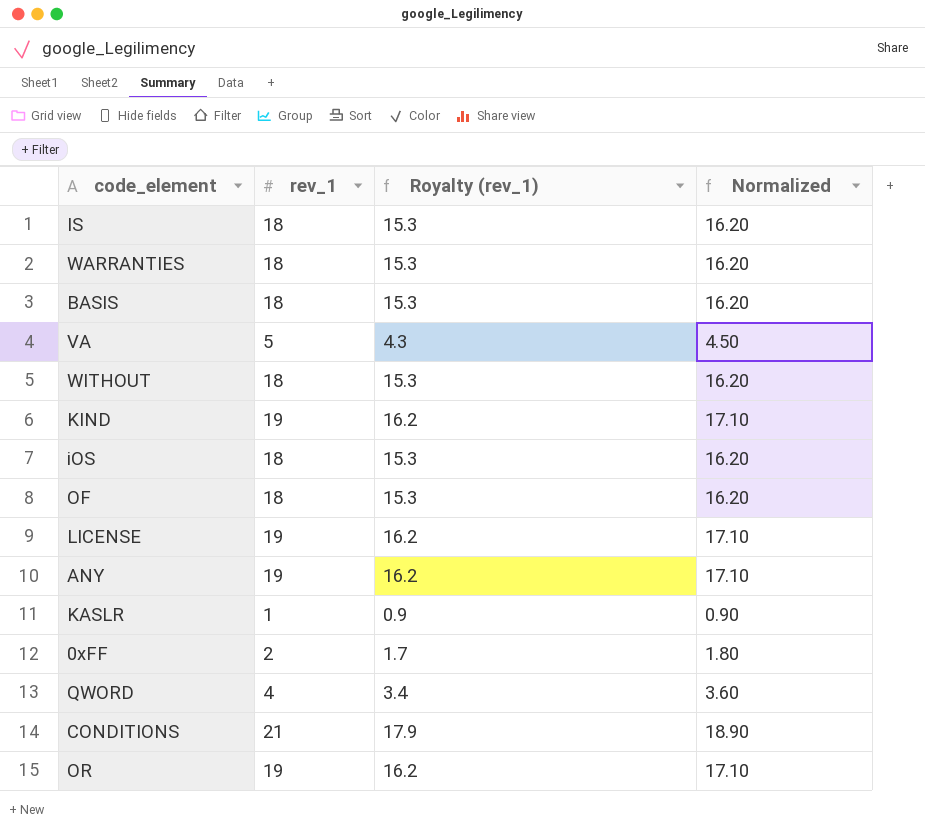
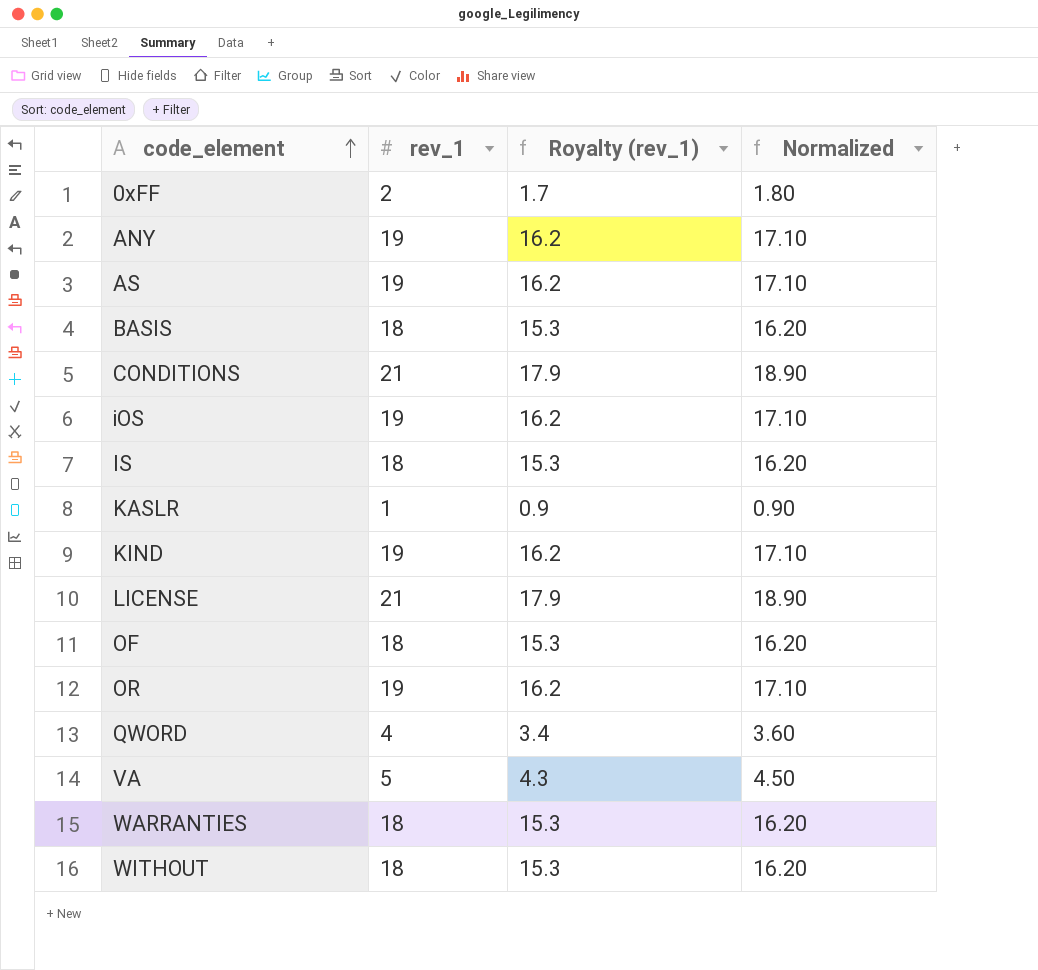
row order: none -> code_element ascending
row AS: none -> 19 | 16.2 | 17.10
iOS | rev_1: 18 -> 19
iOS | Royalty (rev_1): 15.3 -> 16.2
iOS | Normalized: 16.20 -> 17.10
LICENSE | rev_1: 19 -> 21
LICENSE | Royalty (rev_1): 16.2 -> 17.9
LICENSE | Normalized: 17.10 -> 18.90

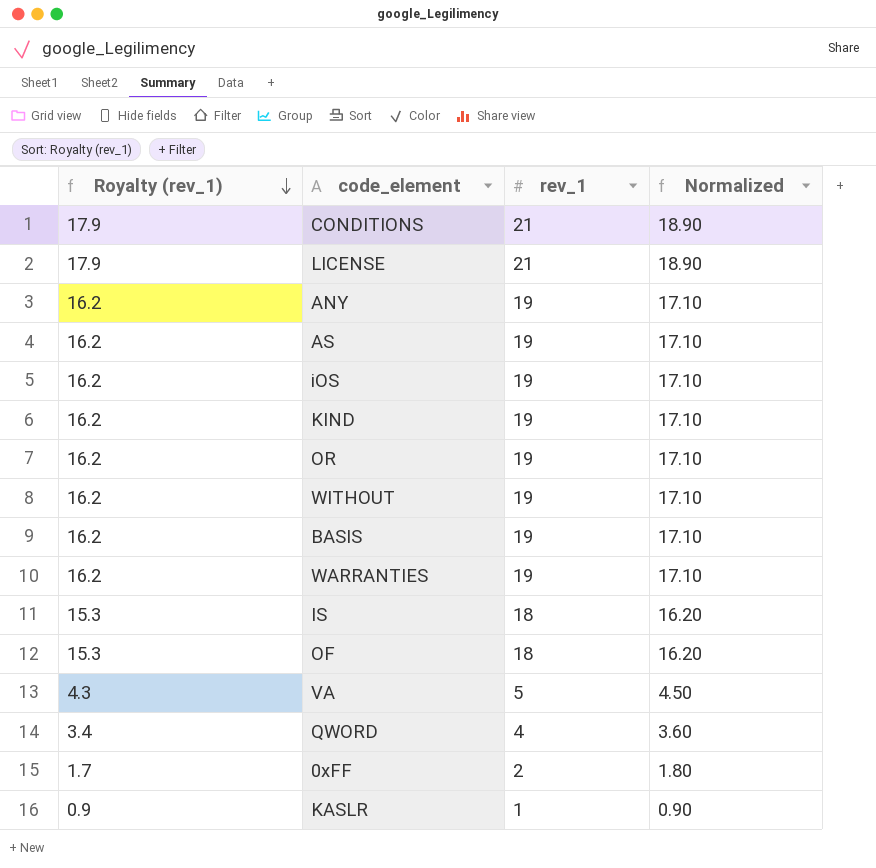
row order: code_element ascending -> Royalty (rev_1) descending
column Royalty (rev_1) | position: 3 -> 1
WITHOUT | Royalty (rev_1): 15.3 -> 16.2
WITHOUT | rev_1: 18 -> 19
WITHOUT | Normalized: 16.20 -> 17.10
BASIS | Royalty (rev_1): 15.3 -> 16.2
BASIS | rev_1: 18 -> 19
BASIS | Normalized: 16.20 -> 17.10
WARRANTIES | Royalty (rev_1): 15.3 -> 16.2
WARRANTIES | rev_1: 18 -> 19
WARRANTIES | Normalized: 16.20 -> 17.10

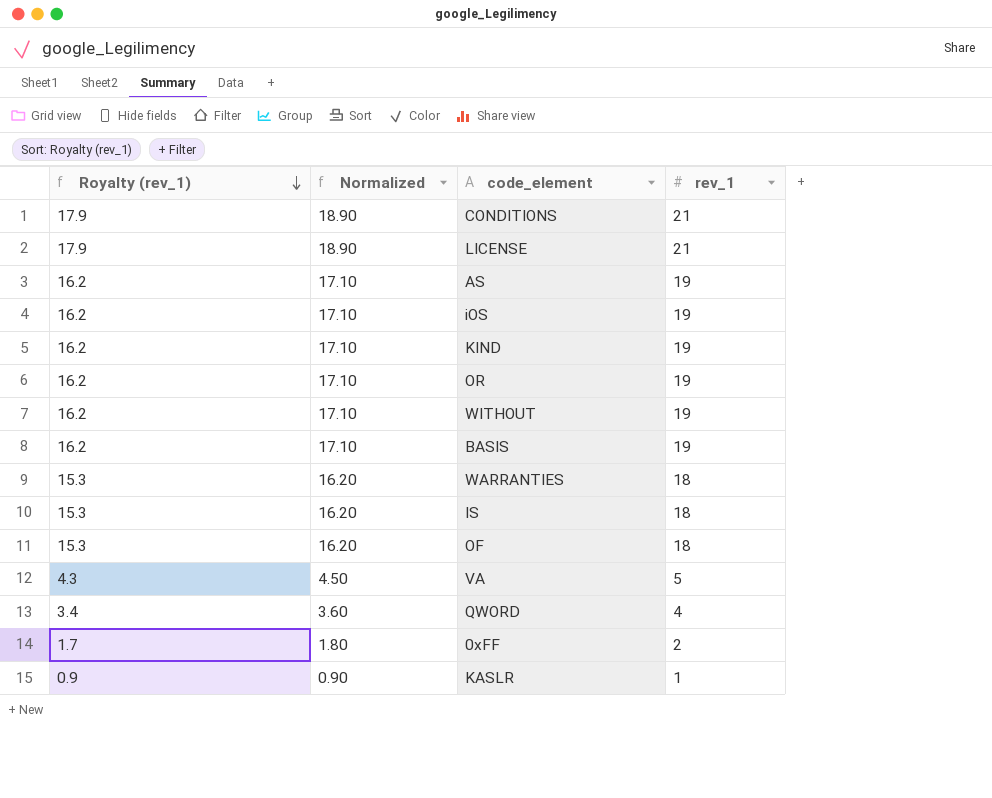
column Normalized | position: 4 -> 2
row ANY: 16.2 | 19 | 17.10 -> none
WARRANTIES | Royalty (rev_1): 16.2 -> 15.3
WARRANTIES | Normalized: 17.10 -> 16.20
WARRANTIES | rev_1: 19 -> 18

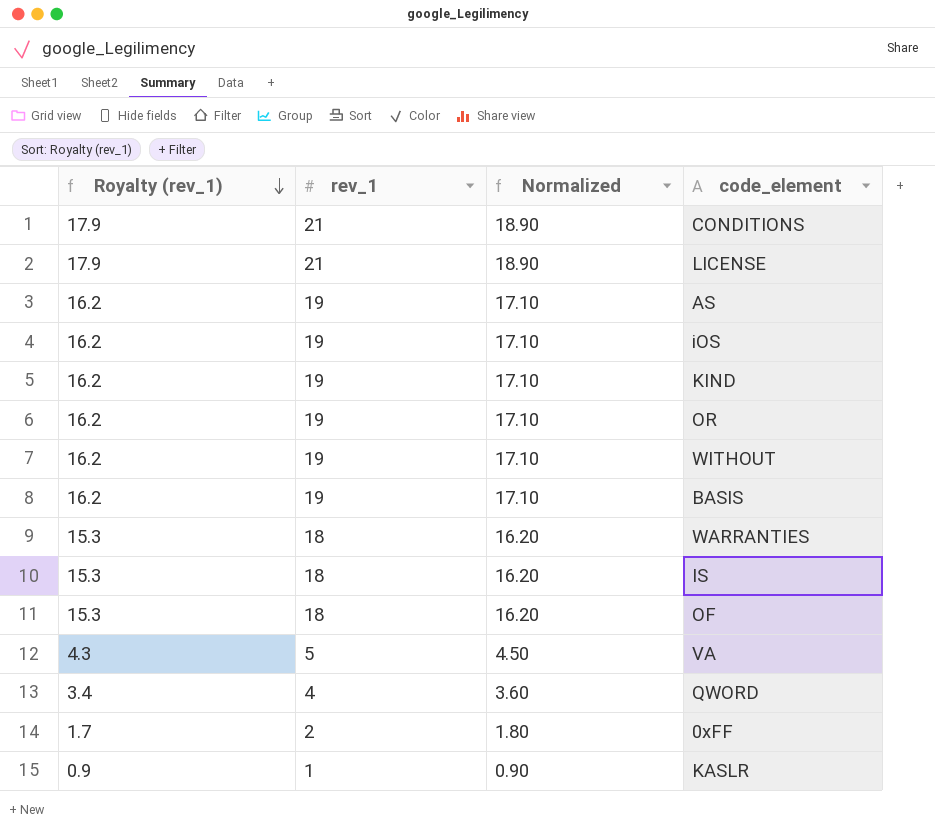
column rev_1 | position: 4 -> 2

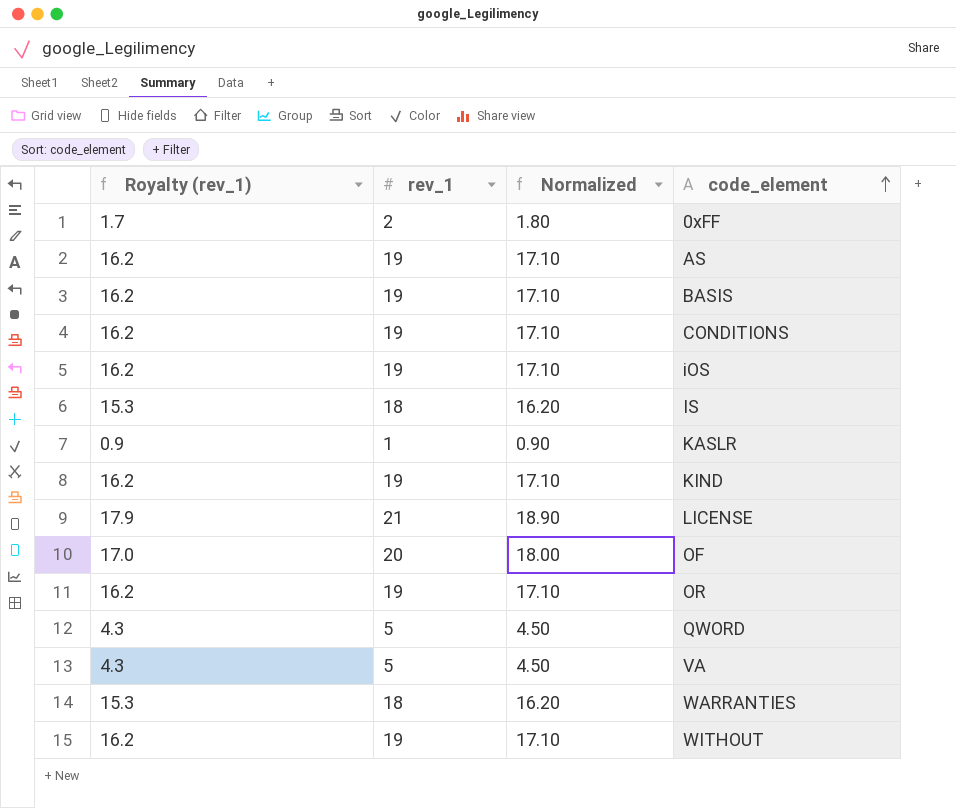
row order: Royalty (rev_1) descending -> code_element ascending
CONDITIONS | Royalty (rev_1): 17.9 -> 16.2
CONDITIONS | rev_1: 21 -> 19
CONDITIONS | Normalized: 18.90 -> 17.10
OF | Royalty (rev_1): 15.3 -> 17.0
OF | rev_1: 18 -> 20
OF | Normalized: 16.20 -> 18.00
QWORD | Royalty (rev_1): 3.4 -> 4.3
QWORD | rev_1: 4 -> 5
QWORD | Normalized: 3.60 -> 4.50

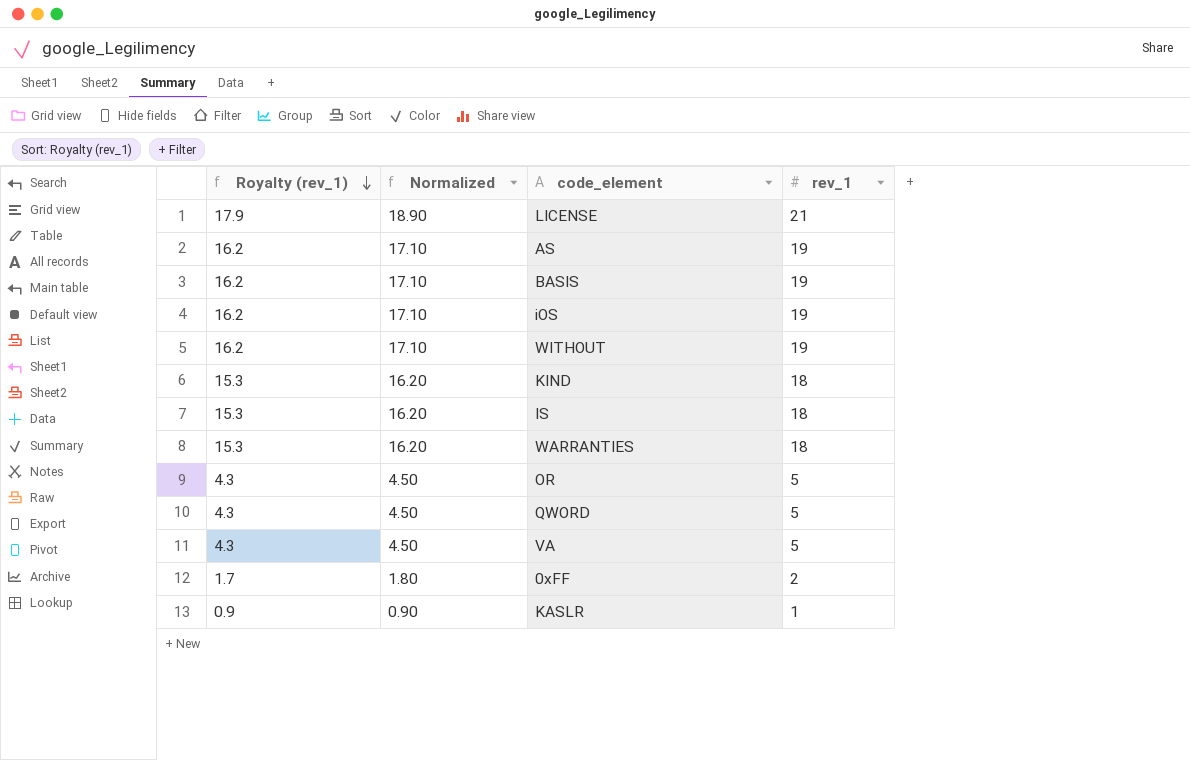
row order: code_element ascending -> Royalty (rev_1) descending
column rev_1 | position: 2 -> 4
row CONDITIONS: 16.2 | 19 | 17.10 -> none
row OF: 17.0 | 20 | 18.00 -> none
KIND | Royalty (rev_1): 16.2 -> 15.3
KIND | Normalized: 17.10 -> 16.20
KIND | rev_1: 19 -> 18
OR | Royalty (rev_1): 16.2 -> 4.3
OR | Normalized: 17.10 -> 4.50
OR | rev_1: 19 -> 5

